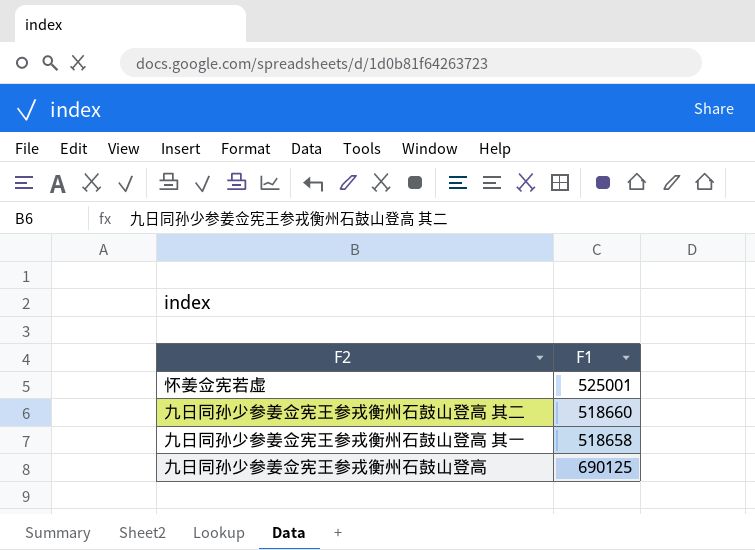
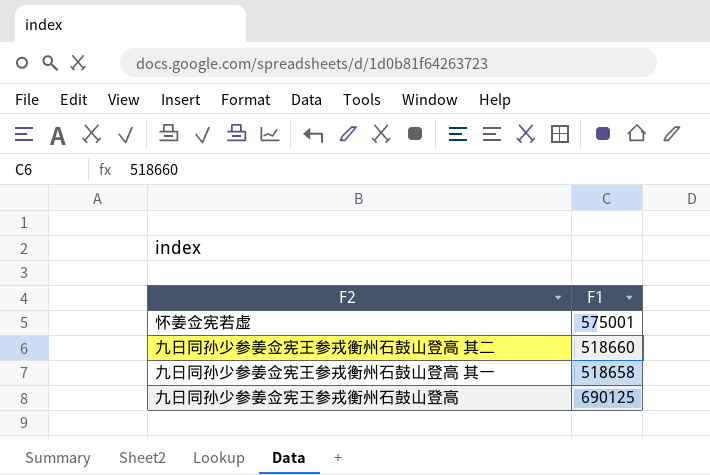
怀姜佥宪若虚 | F1: 525001 -> 575001

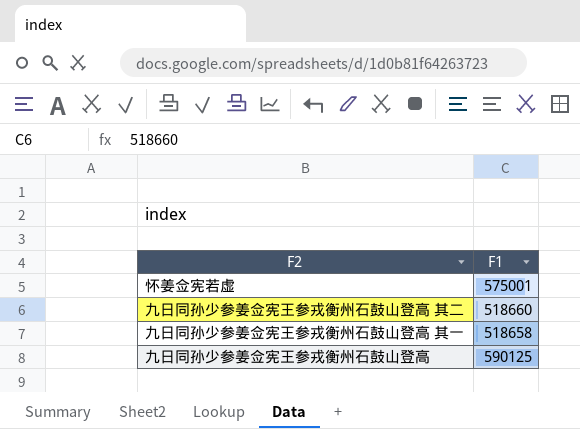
九日同孙少参姜佥宪王参戎衡州石鼓山登高 | F1: 690125 -> 590125

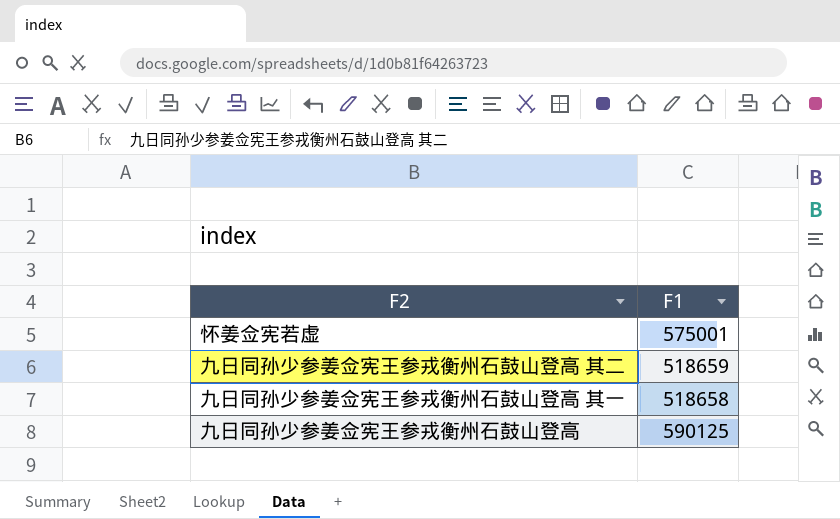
九日同孙少参姜佥宪王参戎衡州石鼓山登高 其二 | F1: 518660 -> 518659

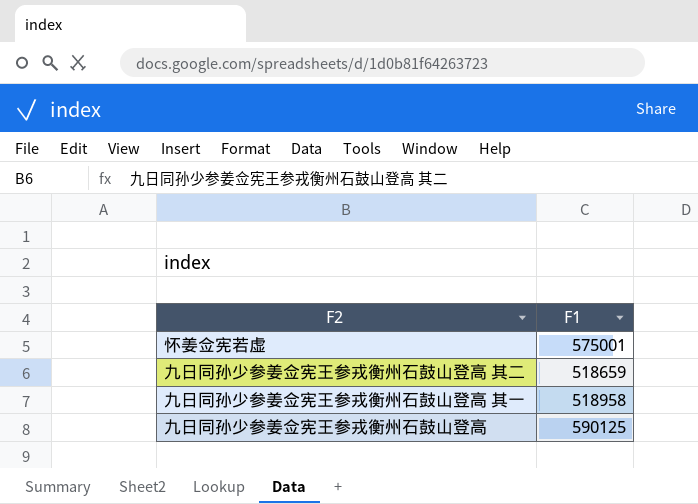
九日同孙少参姜佥宪王参戎衡州石鼓山登高 其一 | F1: 518658 -> 518958

